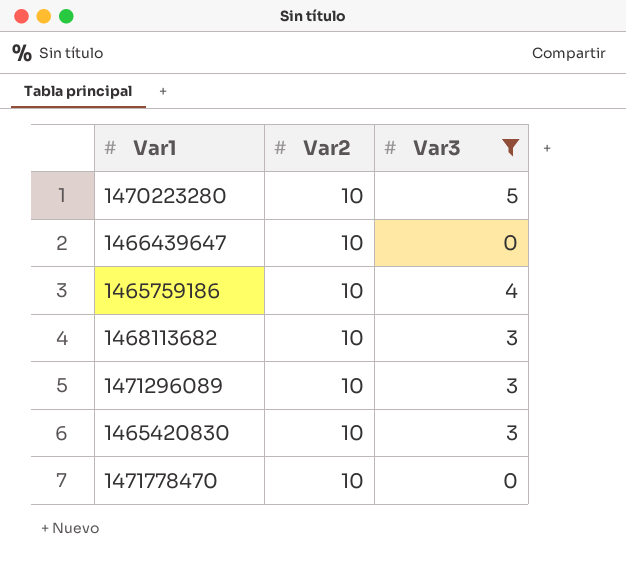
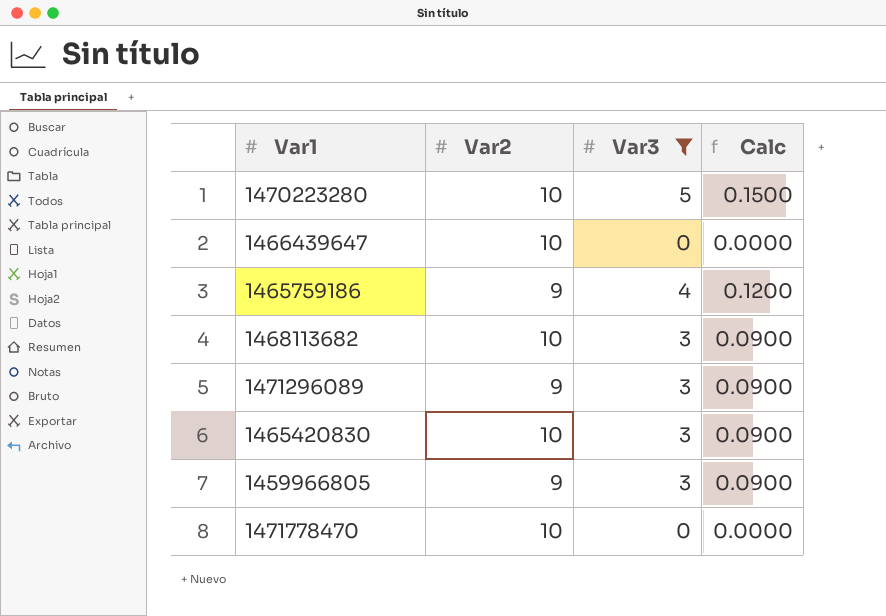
column Calc | formula: none -> [Var3] * 0.03
1465759186 | Var2: 10 -> 9
1471296089 | Var2: 10 -> 9
row 1459966805: none -> 9 | 3 | 0.0900

